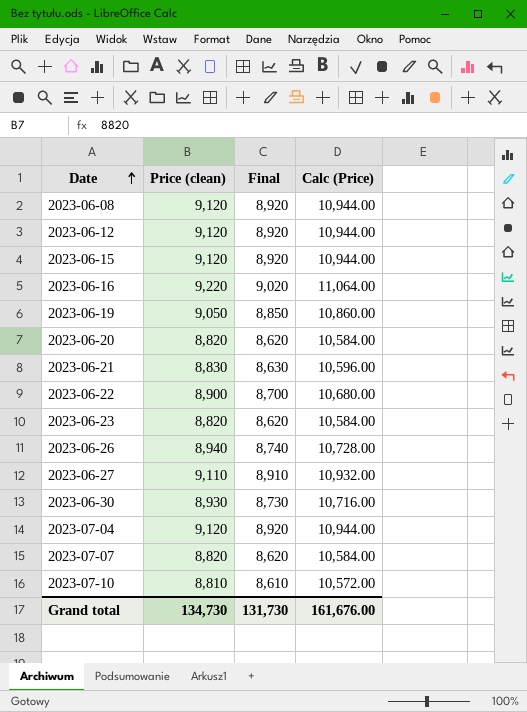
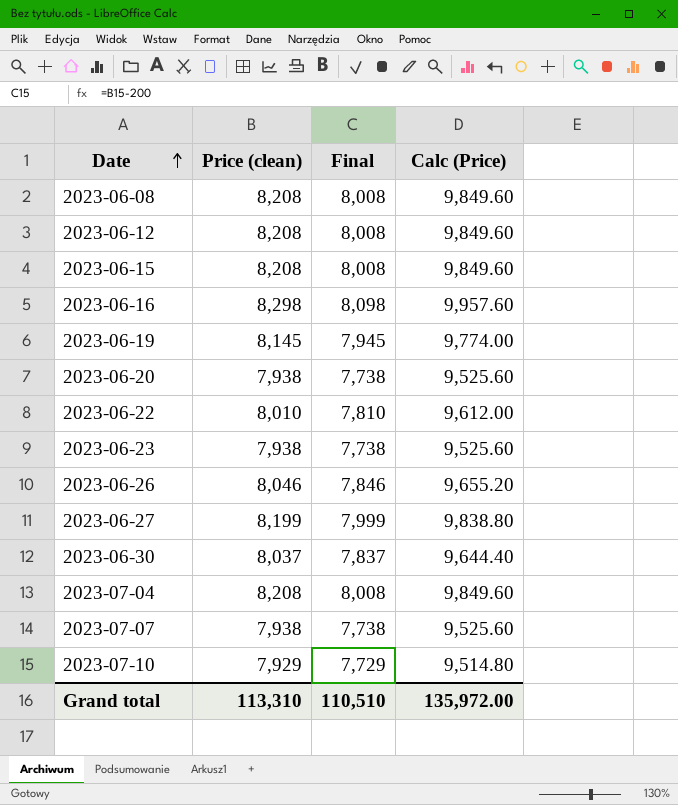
row 2023-06-21: 8,830 | 8,630 | 10,596.00 -> none
2023-06-08 | Price (clean): 9,120 -> 8,208
2023-06-08 | Final: 8,920 -> 8,008
2023-06-08 | Calc (Price): 10,944.00 -> 9,849.60
2023-06-12 | Price (clean): 9,120 -> 8,208
2023-06-12 | Final: 8,920 -> 8,008
2023-06-12 | Calc (Price): 10,944.00 -> 9,849.60
2023-06-15 | Price (clean): 9,120 -> 8,208
2023-06-15 | Final: 8,920 -> 8,008
2023-06-15 | Calc (Price): 10,944.00 -> 9,849.60
2023-06-16 | Price (clean): 9,220 -> 8,298
2023-06-16 | Final: 9,020 -> 8,098
2023-06-16 | Calc (Price): 11,064.00 -> 9,957.60
2023-06-19 | Price (clean): 9,050 -> 8,145
2023-06-19 | Final: 8,850 -> 7,945
2023-06-19 | Calc (Price): 10,860.00 -> 9,774.00
2023-06-20 | Price (clean): 8,820 -> 7,938
2023-06-20 | Final: 8,620 -> 7,738
2023-06-20 | Calc (Price): 10,584.00 -> 9,525.60
2023-06-22 | Price (clean): 8,900 -> 8,010
2023-06-22 | Final: 8,700 -> 7,810
2023-06-22 | Calc (Price): 10,680.00 -> 9,612.00
2023-06-23 | Price (clean): 8,820 -> 7,938
2023-06-23 | Final: 8,620 -> 7,738
2023-06-23 | Calc (Price): 10,584.00 -> 9,525.60
2023-06-26 | Price (clean): 8,940 -> 8,046
2023-06-26 | Final: 8,740 -> 7,846
2023-06-26 | Calc (Price): 10,728.00 -> 9,655.20
2023-06-27 | Price (clean): 9,110 -> 8,199
2023-06-27 | Final: 8,910 -> 7,999
2023-06-27 | Calc (Price): 10,932.00 -> 9,838.80
2023-06-30 | Price (clean): 8,930 -> 8,037
2023-06-30 | Final: 8,730 -> 7,837
2023-06-30 | Calc (Price): 10,716.00 -> 9,644.40
2023-07-04 | Price (clean): 9,120 -> 8,208
2023-07-04 | Final: 8,920 -> 8,008
2023-07-04 | Calc (Price): 10,944.00 -> 9,849.60
2023-07-07 | Price (clean): 8,820 -> 7,938
2023-07-07 | Final: 8,620 -> 7,738
2023-07-07 | Calc (Price): 10,584.00 -> 9,525.60
2023-07-10 | Price (clean): 8,810 -> 7,929
2023-07-10 | Final: 8,610 -> 7,729
2023-07-10 | Calc (Price): 10,572.00 -> 9,514.80
Grand total | Price (clean): 134,730 -> 113,310
Grand total | Final: 131,730 -> 110,510
Grand total | Calc (Price): 161,676.00 -> 135,972.00

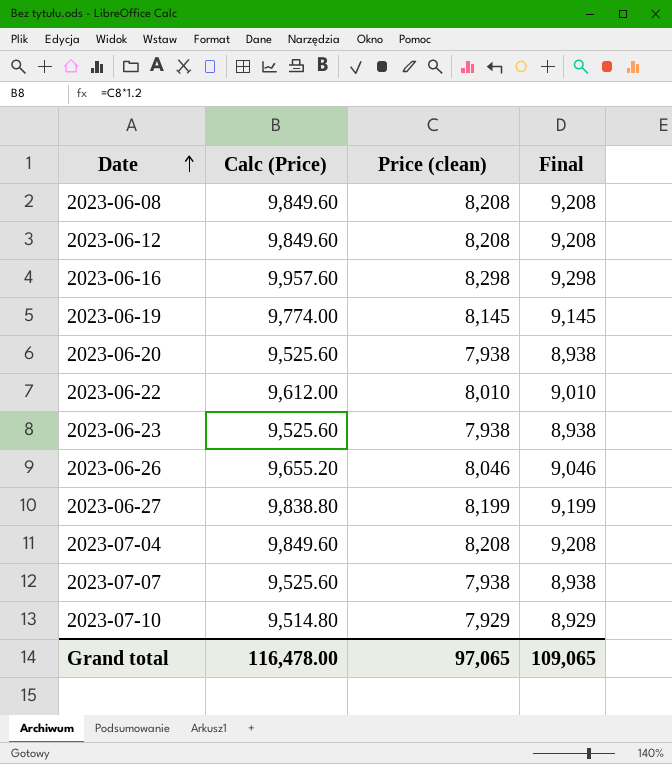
column Calc (Price) | position: 4 -> 2
column Final | formula: [Price (clean)] - 200 -> [Price (clean)] + 1000
row 2023-06-15: 8,208 | 8,008 | 9,849.60 -> none
row 2023-06-30: 8,037 | 7,837 | 9,644.40 -> none
Grand total | Calc (Price): 135,972.00 -> 116,478.00
Grand total | Price (clean): 113,310 -> 97,065
Grand total | Final: 110,510 -> 109,065

